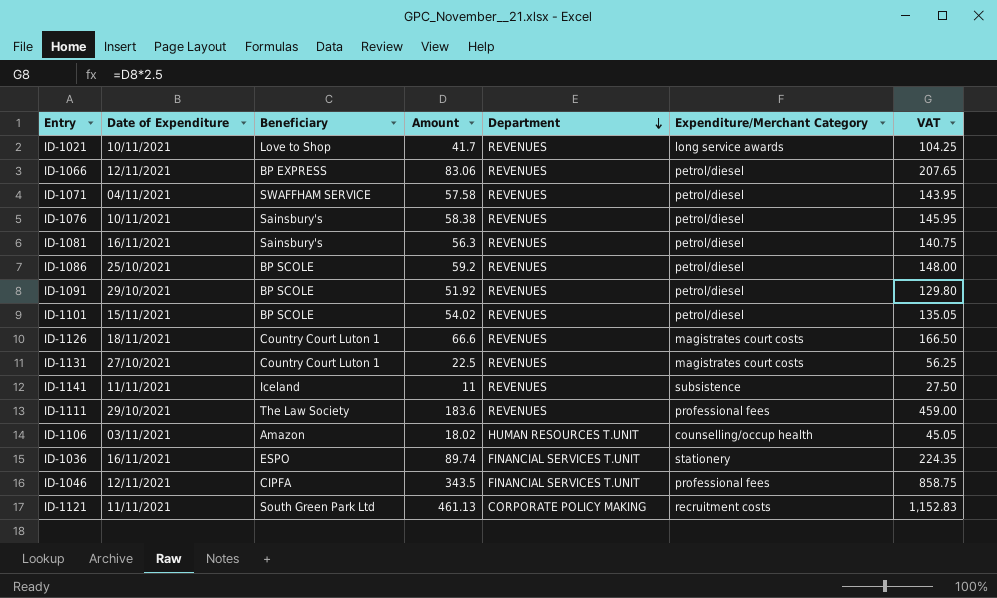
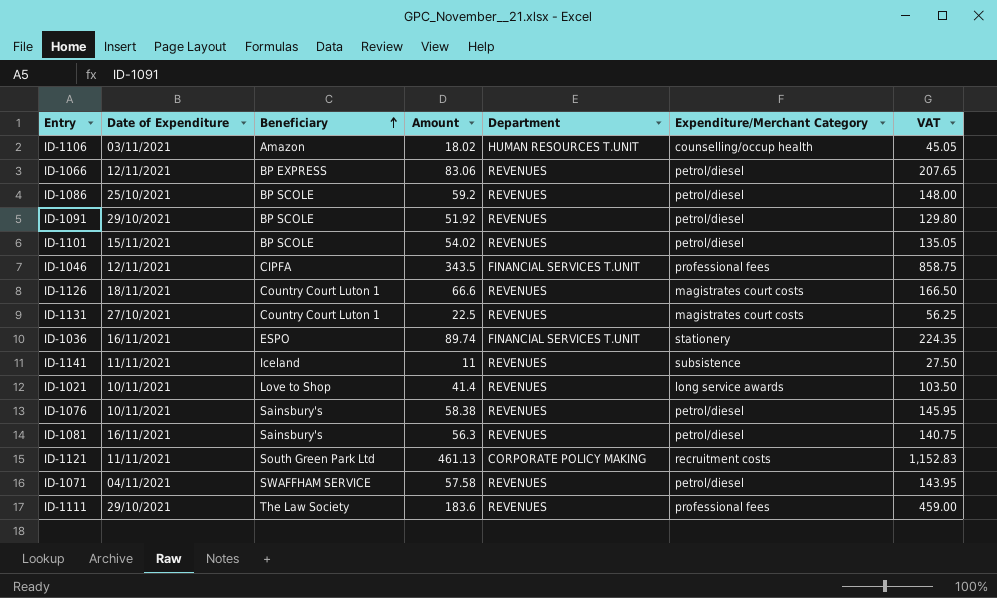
row order: Department descending -> Beneficiary ascending
ID-1021 | Amount: 41.7 -> 41.4
ID-1021 | VAT: 104.25 -> 103.50

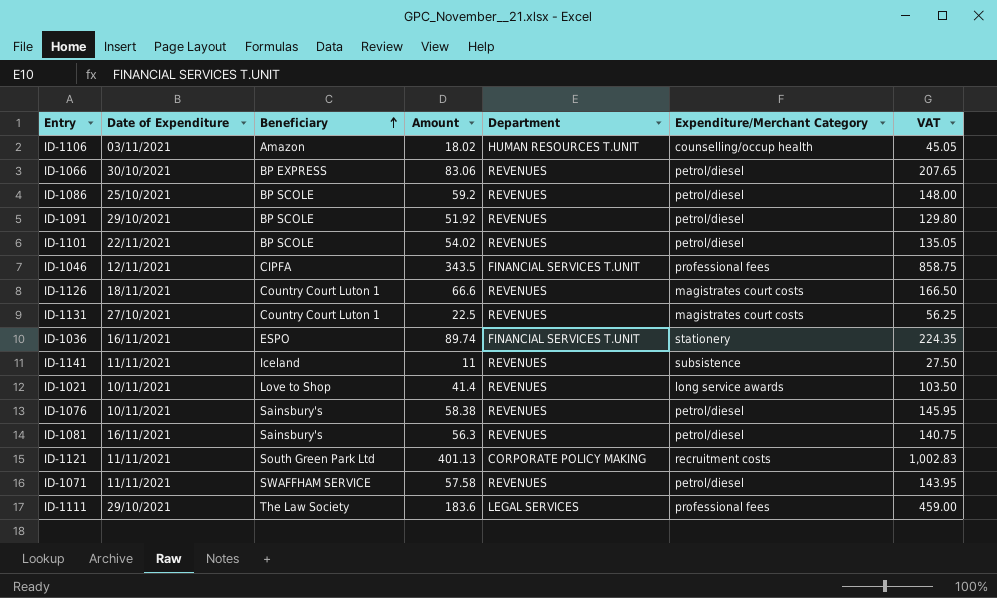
ID-1066 | Date of Expenditure: 12/11/2021 -> 30/10/2021
ID-1101 | Date of Expenditure: 15/11/2021 -> 22/11/2021
ID-1121 | Amount: 461.13 -> 401.13
ID-1121 | VAT: 1,152.83 -> 1,002.83
ID-1071 | Date of Expenditure: 04/11/2021 -> 11/11/2021
ID-1111 | Department: REVENUES -> LEGAL SERVICES

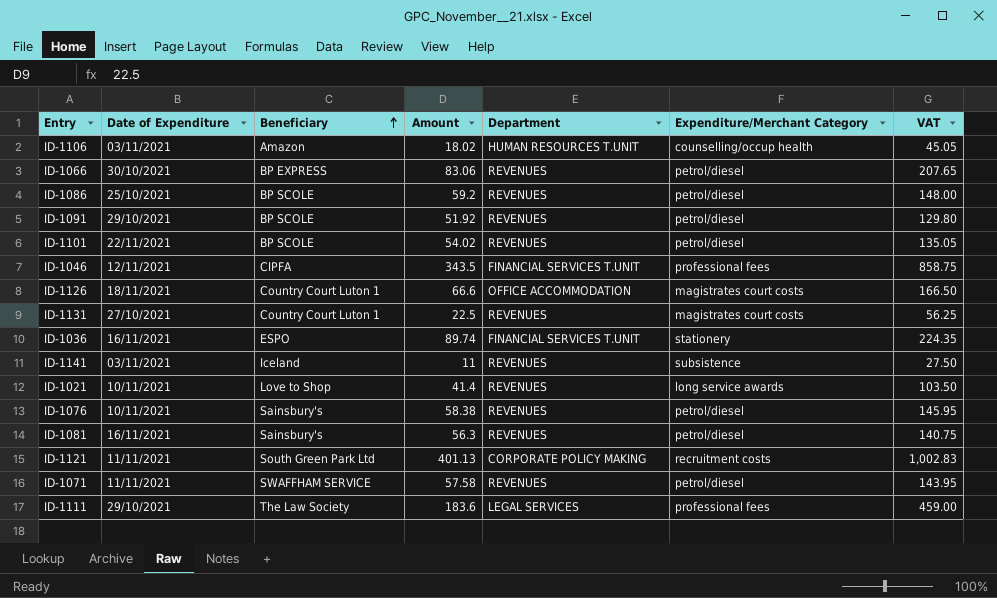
ID-1126 | Department: REVENUES -> OFFICE ACCOMMODATION
ID-1141 | Date of Expenditure: 11/11/2021 -> 03/11/2021

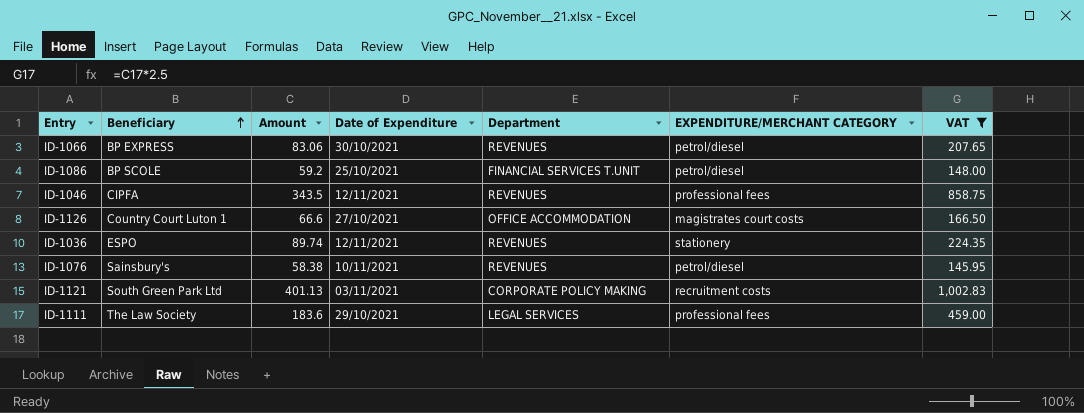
filter: none -> VAT >= 145.95
column Date of Expenditure | position: 2 -> 4
column name: Expenditure/Merchant Category -> EXPENDITURE/MERCHANT CATEGORY
ID-1086 | Department: REVENUES -> FINANCIAL SERVICES T.UNIT
ID-1046 | Department: FINANCIAL SERVICES T.UNIT -> REVENUES
ID-1126 | Date of Expenditure: 18/11/2021 -> 27/10/2021
ID-1036 | Date of Expenditure: 16/11/2021 -> 12/11/2021
ID-1036 | Department: FINANCIAL SERVICES T.UNIT -> REVENUES
ID-1121 | Date of Expenditure: 11/11/2021 -> 03/11/2021

